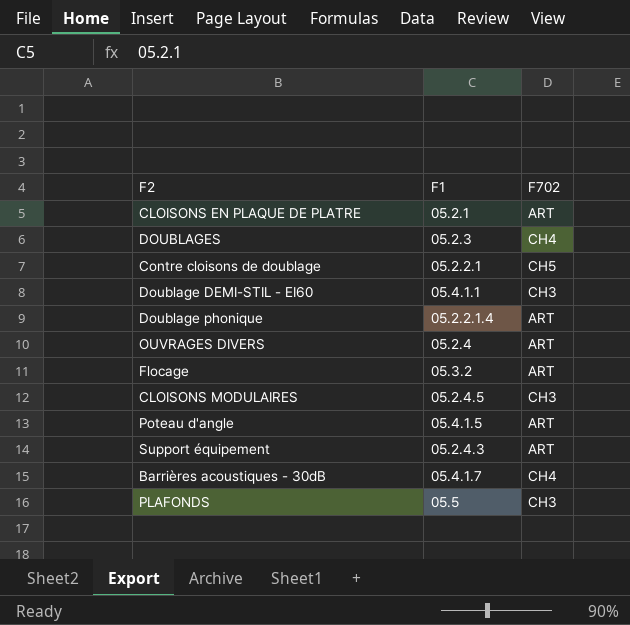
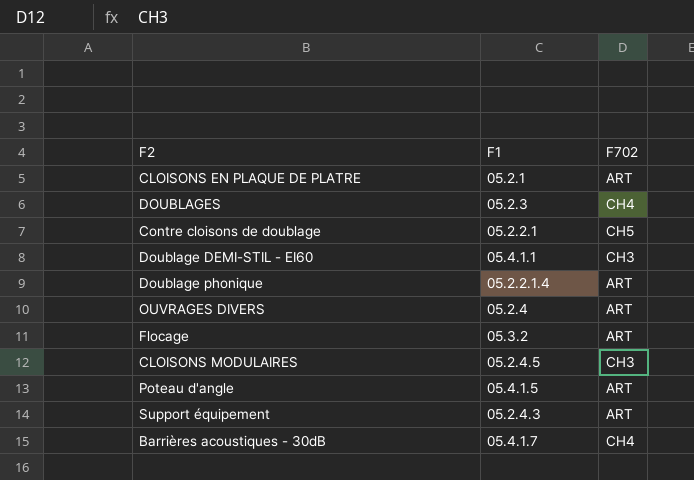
row PLAFONDS: 05.5 | CH3 -> none

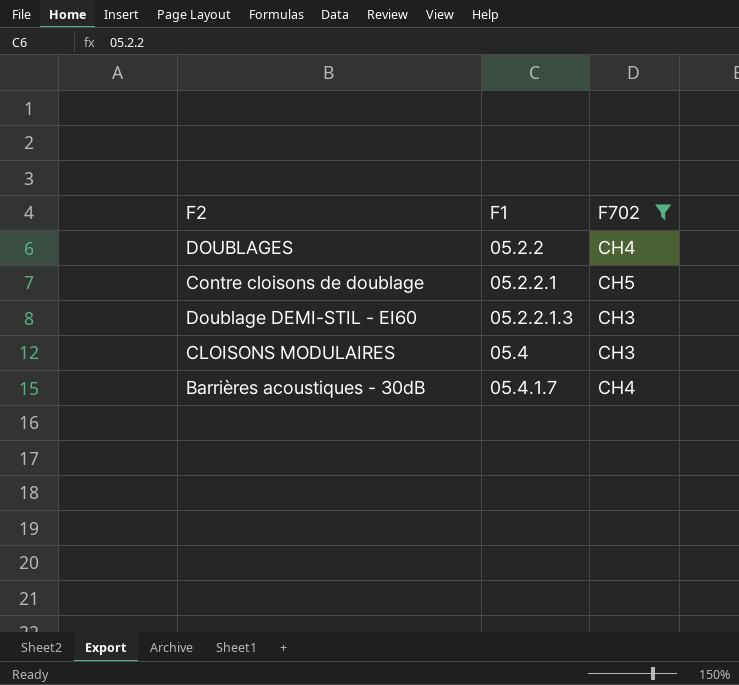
filter: none -> F702 != ART
DOUBLAGES | F1: 05.2.3 -> 05.2.2
Doublage DEMI-STIL - EI60 | F1: 05.4.1.1 -> 05.2.2.1.3
CLOISONS MODULAIRES | F1: 05.2.4.5 -> 05.4

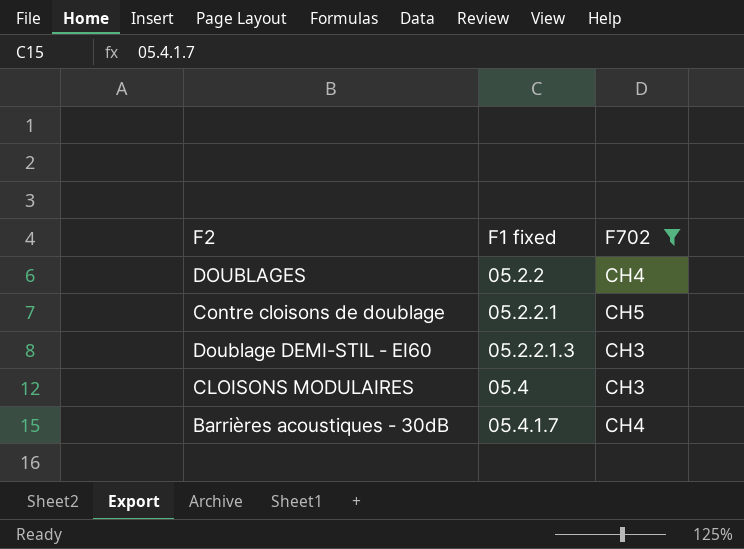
column name: F1 -> F1 fixed

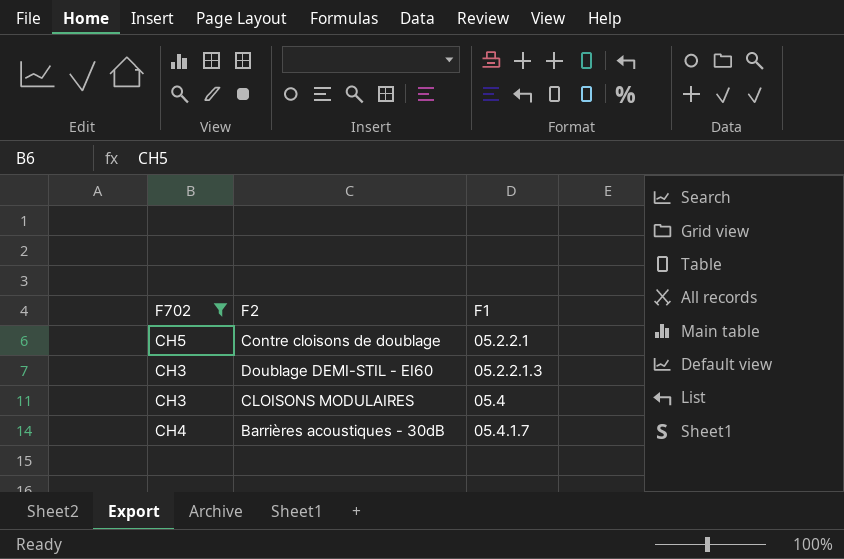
column F702 | position: 3 -> 1
column name: F1 fixed -> F1
row DOUBLAGES: 05.2.2 | CH4 -> none

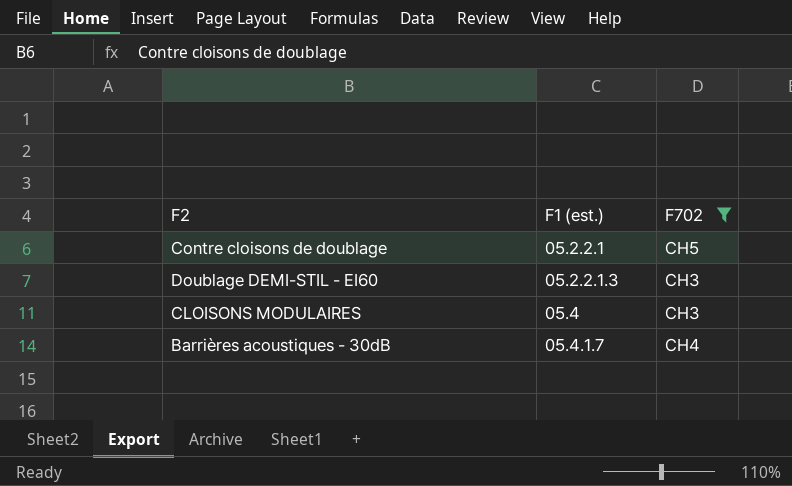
column name: F1 -> F1 (est.)
column F702 | position: 1 -> 3

